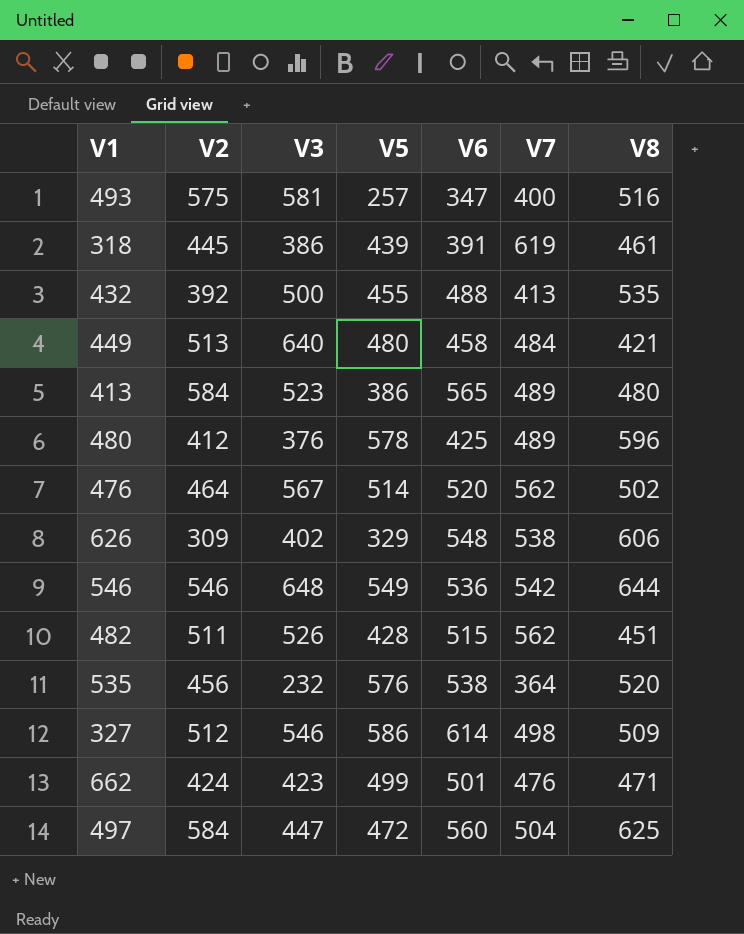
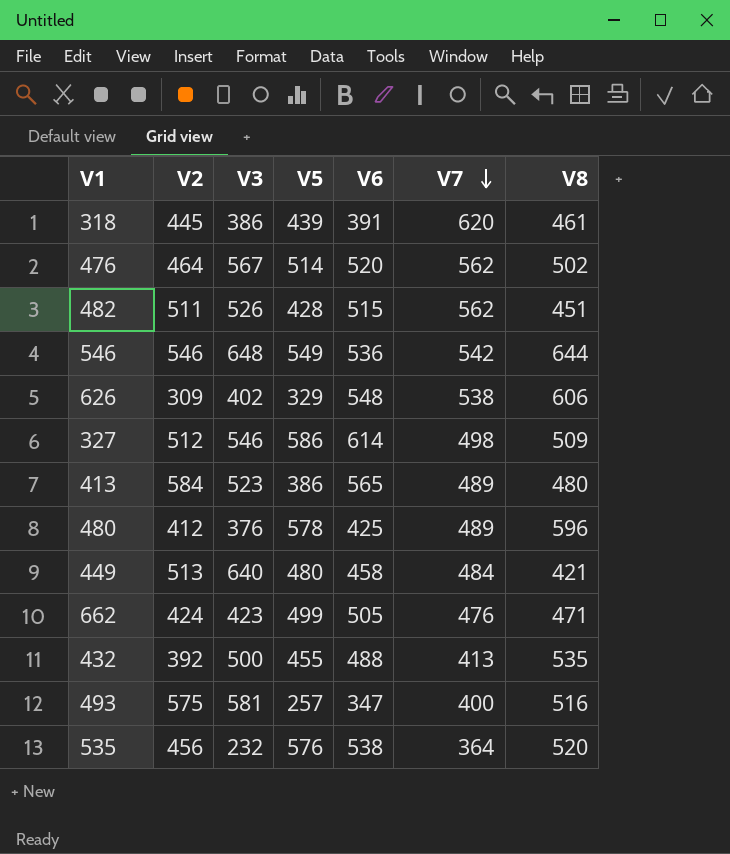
row order: none -> V7 descending
row 497: 584 | 447 | 472 | 560 | 504 | 625 -> none
318 | V7: 619 -> 620
662 | V6: 501 -> 505

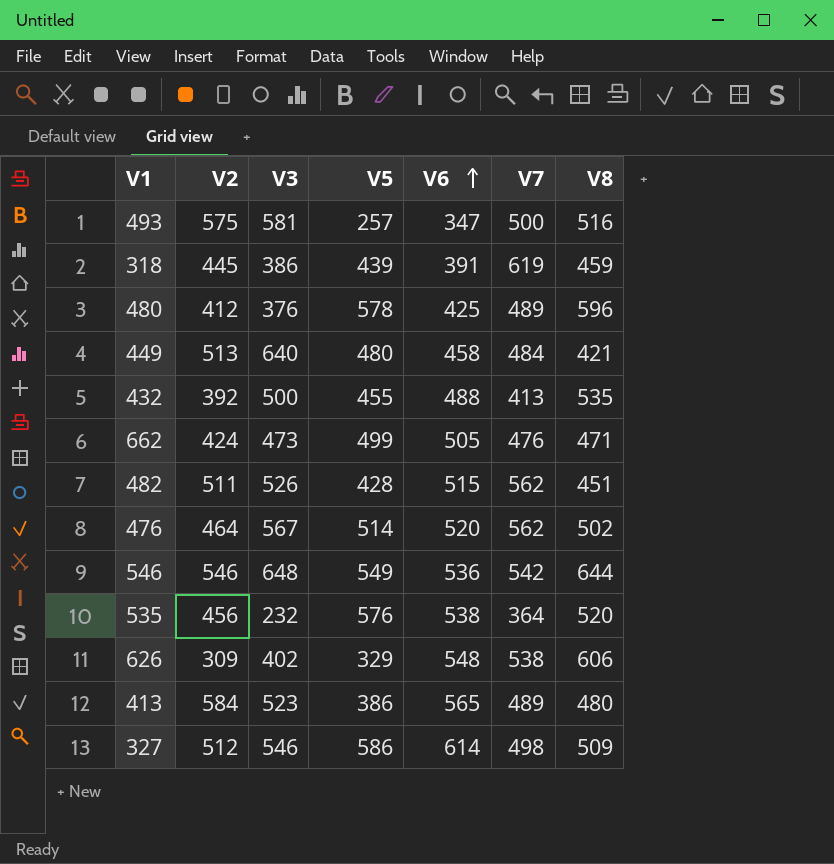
row order: V7 descending -> V6 ascending
493 | V7: 400 -> 500
318 | V7: 620 -> 619
318 | V8: 461 -> 459
662 | V3: 423 -> 473

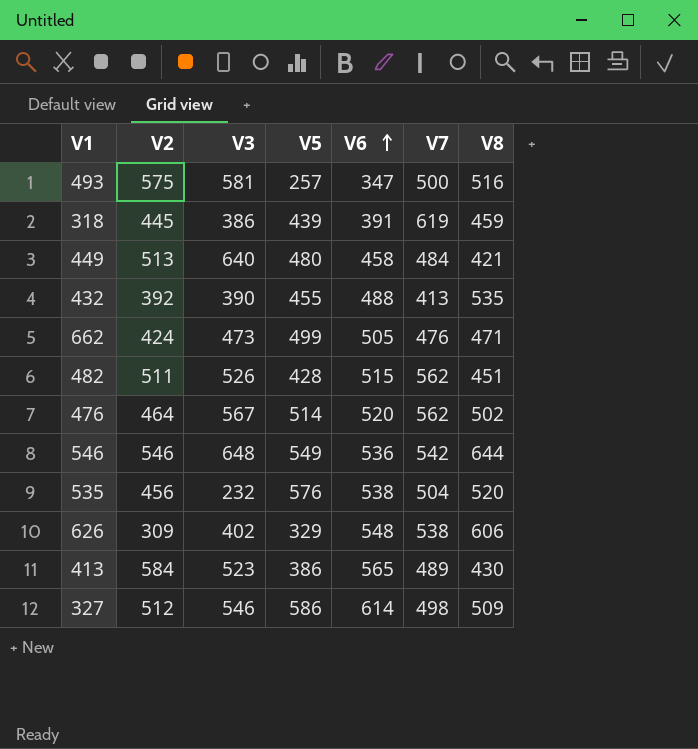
row 480: 412 | 376 | 578 | 425 | 489 | 596 -> none
432 | V3: 500 -> 390
535 | V7: 364 -> 504
413 | V8: 480 -> 430

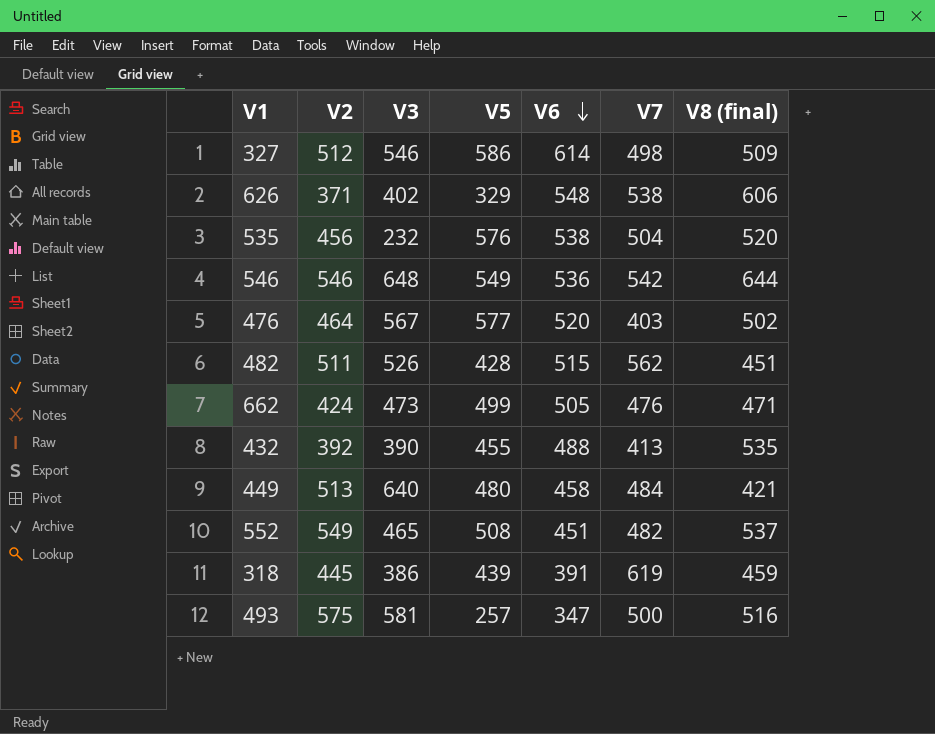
row order: V6 ascending -> V6 descending
column name: V8 -> V8 (final)
row 413: 584 | 523 | 386 | 565 | 489 | 430 -> none
626 | V2: 309 -> 371
476 | V5: 514 -> 577
476 | V7: 562 -> 403
row 552: none -> 549 | 465 | 508 | 451 | 482 | 537

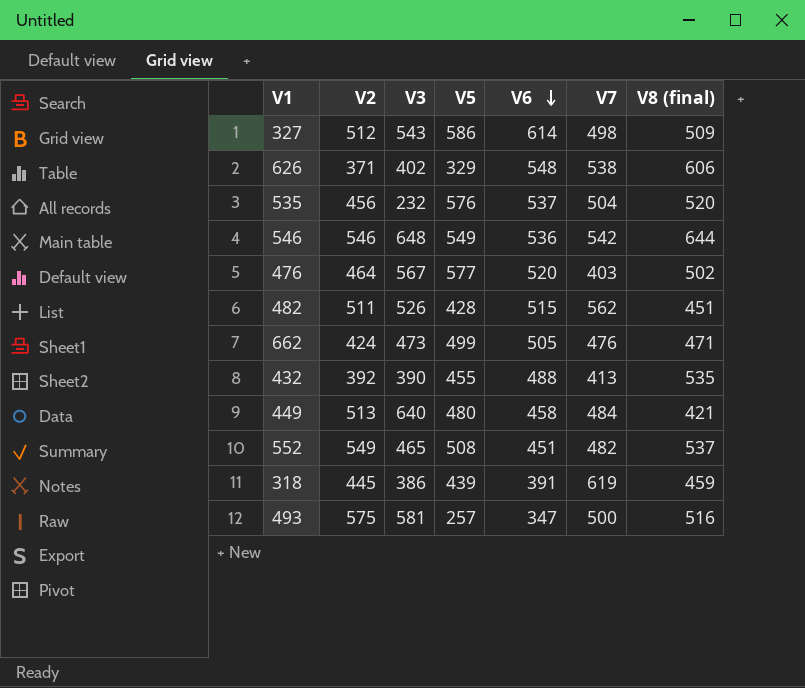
327 | V3: 546 -> 543
535 | V6: 538 -> 537

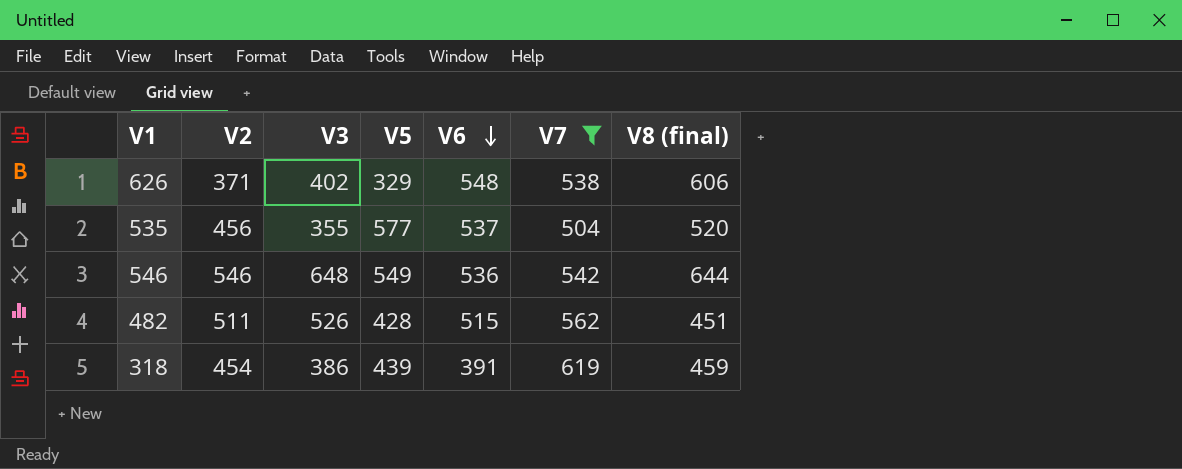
filter: none -> V7 >= 504
535 | V3: 232 -> 355
535 | V5: 576 -> 577
318 | V2: 445 -> 454

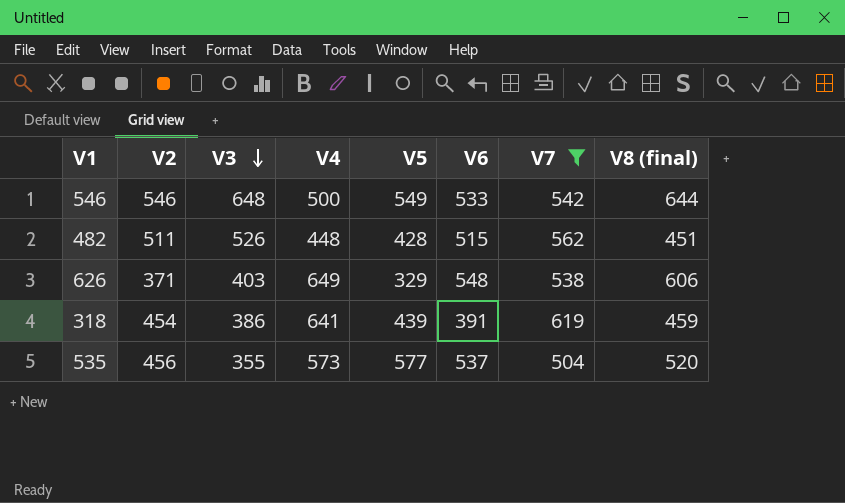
row order: V6 descending -> V3 descending
column V4 | position: none -> 4
546 | V6: 536 -> 533
626 | V3: 402 -> 403

